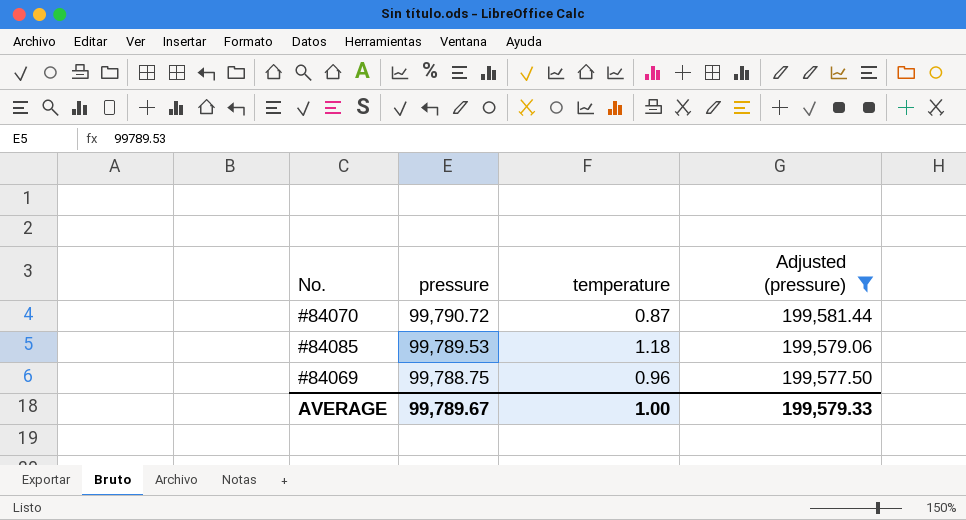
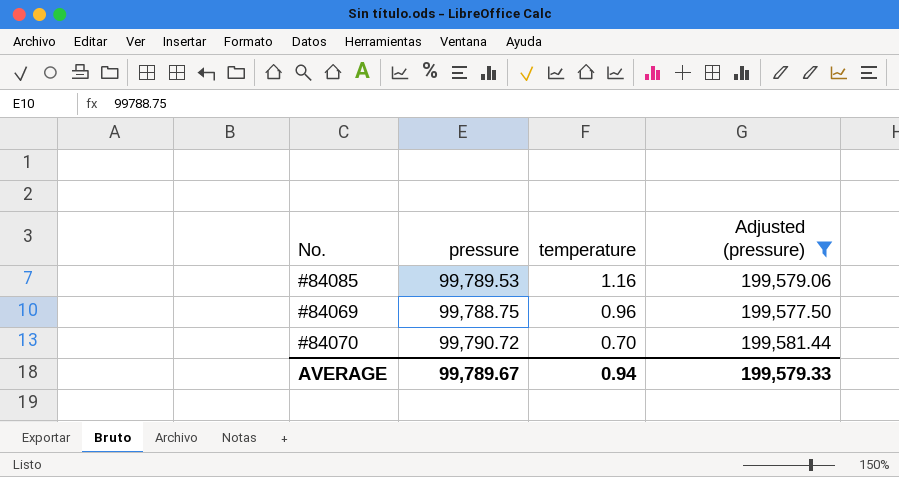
row order: pressure descending -> temperature descending
#84085 | temperature: 1.18 -> 1.16
#84070 | temperature: 0.87 -> 0.70
AVERAGE | temperature: 1.00 -> 0.94

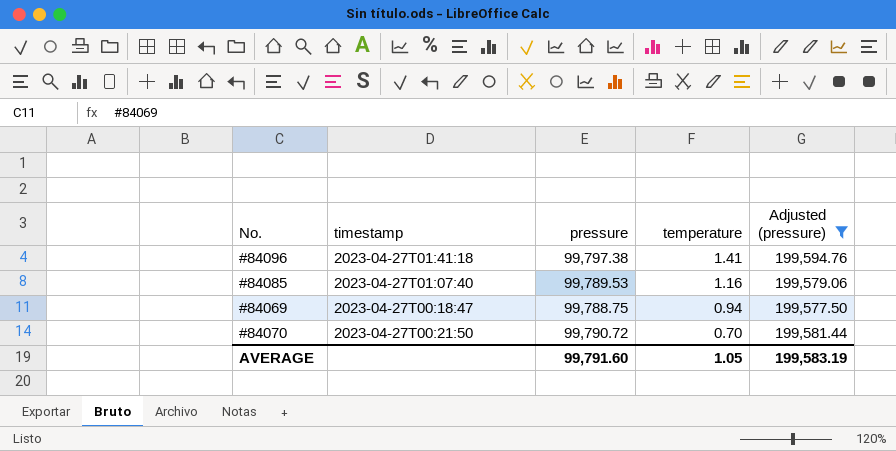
column timestamp | position: none -> 2
row #84096: none -> 2023-04-27T01:41:18 | 99,797.38 | 1.41 | 199,594.76
#84069 | temperature: 0.96 -> 0.94
AVERAGE | pressure: 99,789.67 -> 99,791.60
AVERAGE | temperature: 0.94 -> 1.05
AVERAGE | Adjusted (pressure): 199,579.33 -> 199,583.19

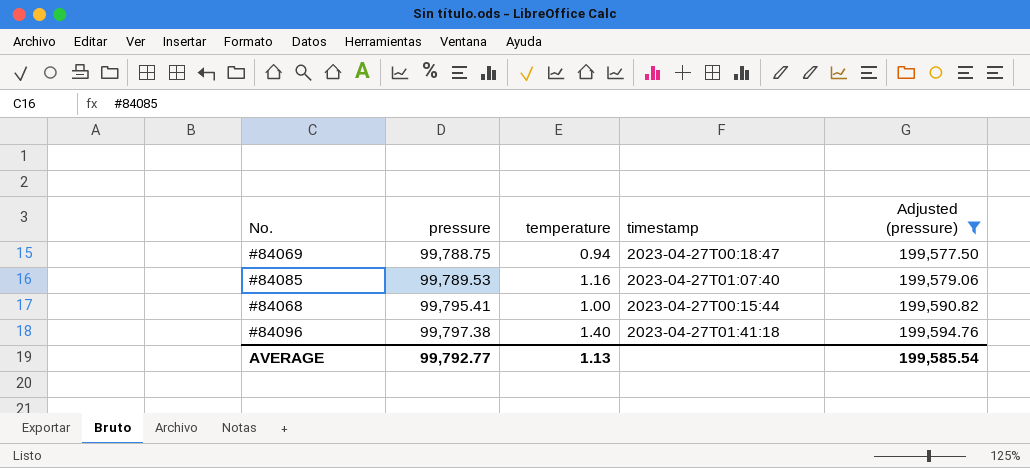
row order: temperature descending -> pressure ascending
column timestamp | position: 2 -> 4
row #84070: 2023-04-27T00:21:50 | 99,790.72 | 0.70 | 199,581.44 -> none
row #84068: none -> 99,795.41 | 1.00 | 2023-04-27T00:15:44 | 199,590.82
#84096 | temperature: 1.41 -> 1.40
AVERAGE | pressure: 99,791.60 -> 99,792.77
AVERAGE | temperature: 1.05 -> 1.13
AVERAGE | Adjusted (pressure): 199,583.19 -> 199,585.54

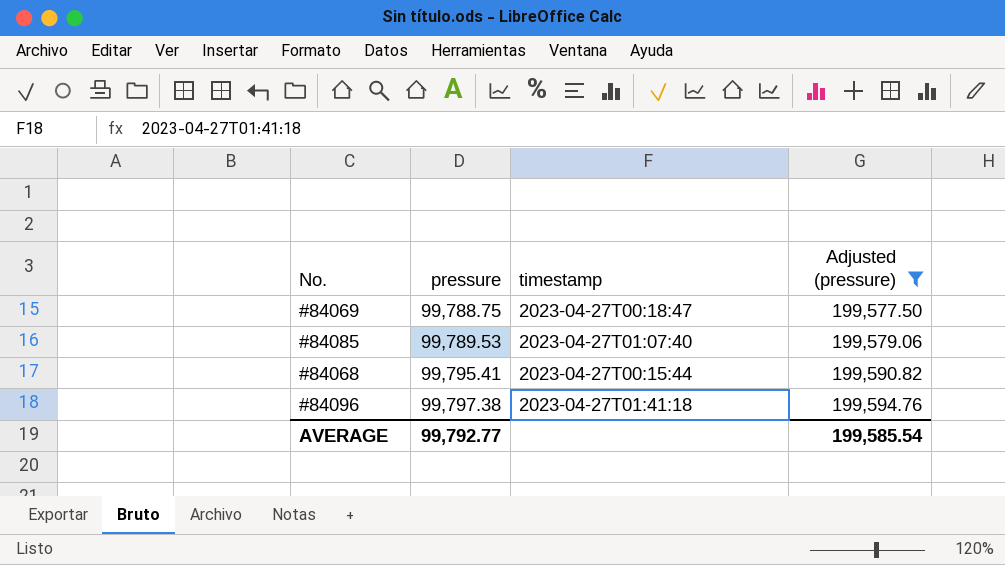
column temperature | position: 3 -> none

